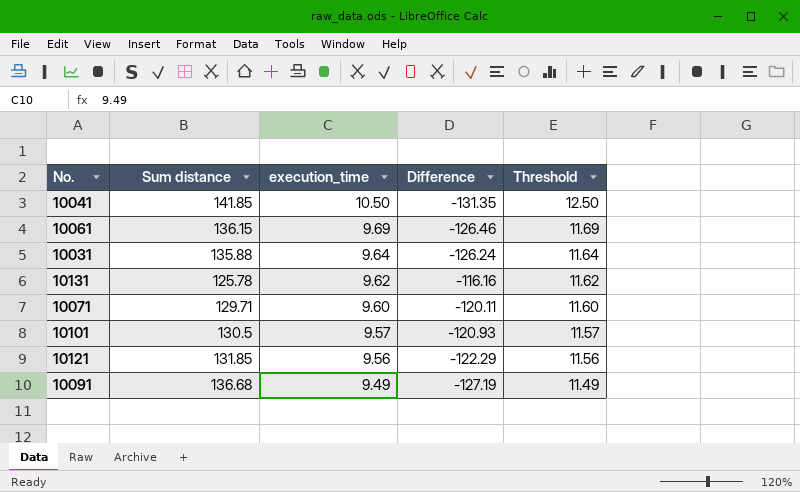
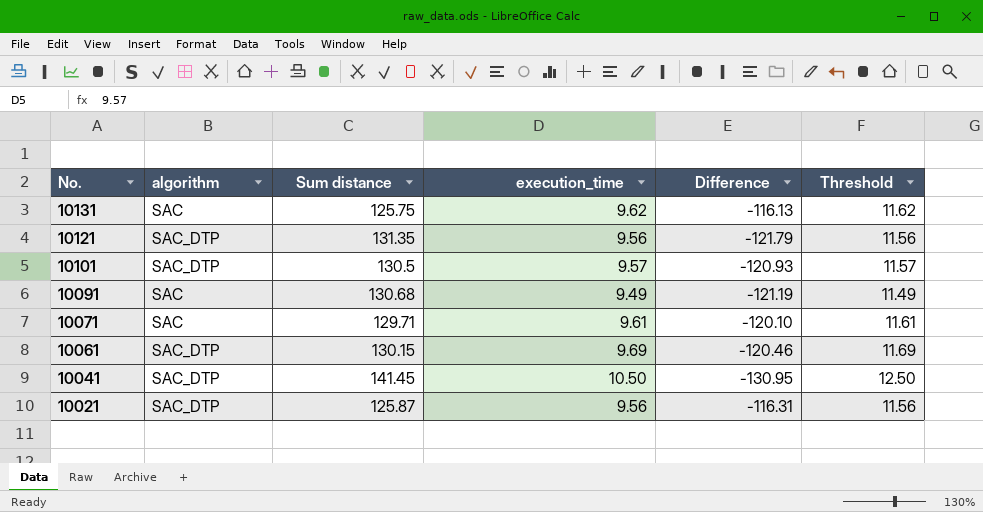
row order: execution_time descending -> No. descending
column algorithm | position: none -> 2
row 10031: 135.88 | 9.64 | -126.24 | 11.64 -> none
10131 | Sum distance: 125.78 -> 125.75
10131 | Difference: -116.16 -> -116.13
10121 | Sum distance: 131.85 -> 131.35
10121 | Difference: -122.29 -> -121.79
10091 | Sum distance: 136.68 -> 130.68
10091 | Difference: -127.19 -> -121.19
10071 | execution_time: 9.60 -> 9.61
10071 | Difference: -120.11 -> -120.10
10071 | Threshold: 11.60 -> 11.61
10061 | Sum distance: 136.15 -> 130.15
10061 | Difference: -126.46 -> -120.46
10041 | Sum distance: 141.85 -> 141.45
10041 | Difference: -131.35 -> -130.95
row 10021: none -> SAC_DTP | 125.87 | 9.56 | -116.31 | 11.56

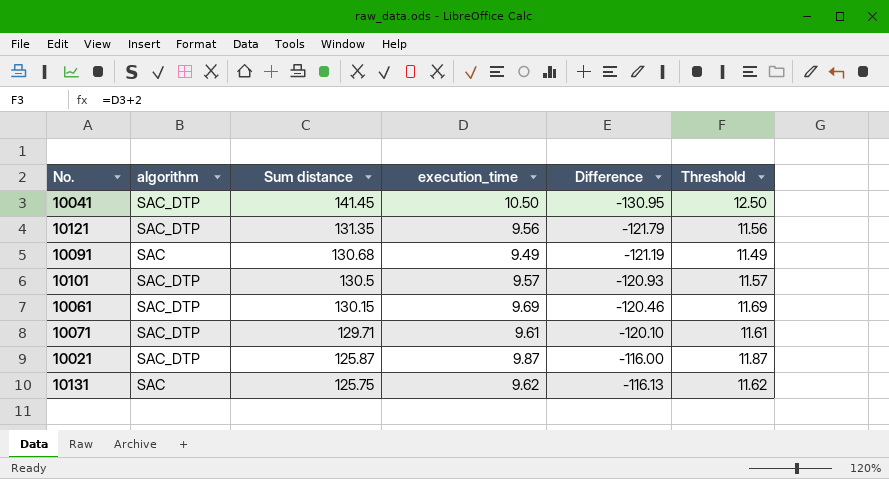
row order: No. descending -> Sum distance descending
10071 | algorithm: SAC -> SAC_DTP
10021 | execution_time: 9.56 -> 9.87
10021 | Difference: -116.31 -> -116.00
10021 | Threshold: 11.56 -> 11.87

